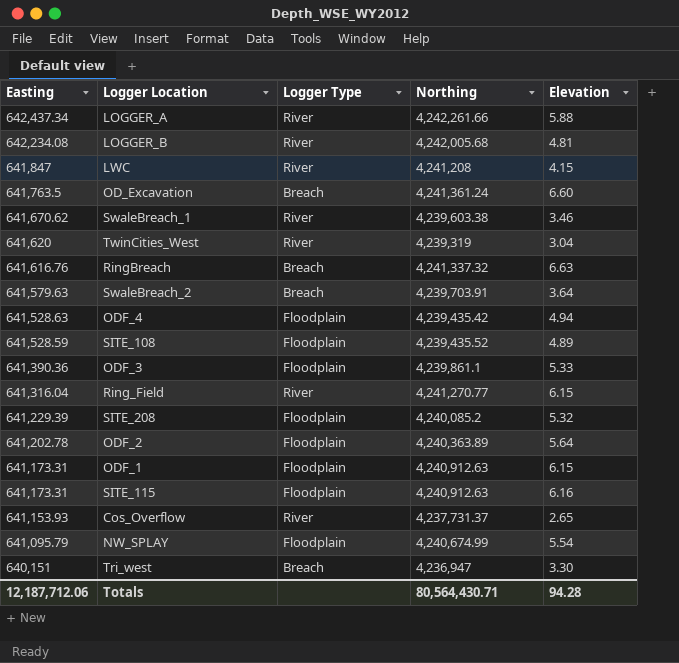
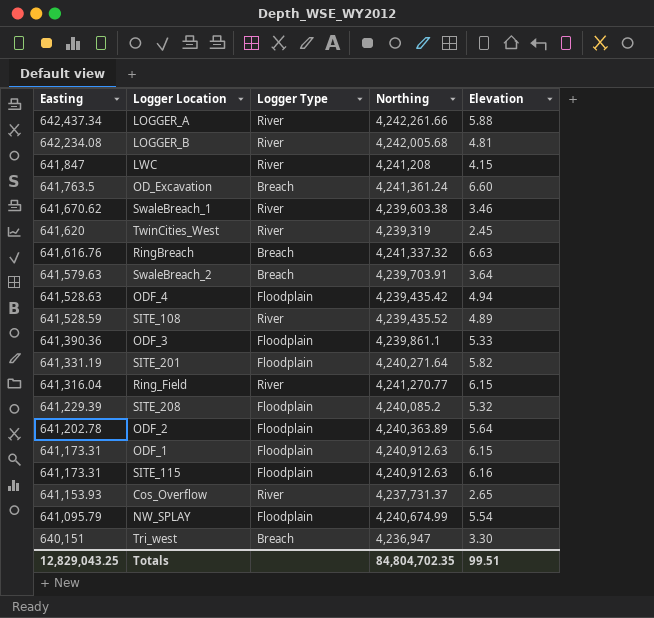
TwinCities_West | Elevation: 3.04 -> 2.45
SITE_108 | Logger Type: Floodplain -> River
row SITE_201: none -> 641,331.19 | Floodplain | 4,240,271.64 | 5.82
Totals | Easting: 12,187,712.06 -> 12,829,043.25
Totals | Northing: 80,564,430.71 -> 84,804,702.35
Totals | Elevation: 94.28 -> 99.51

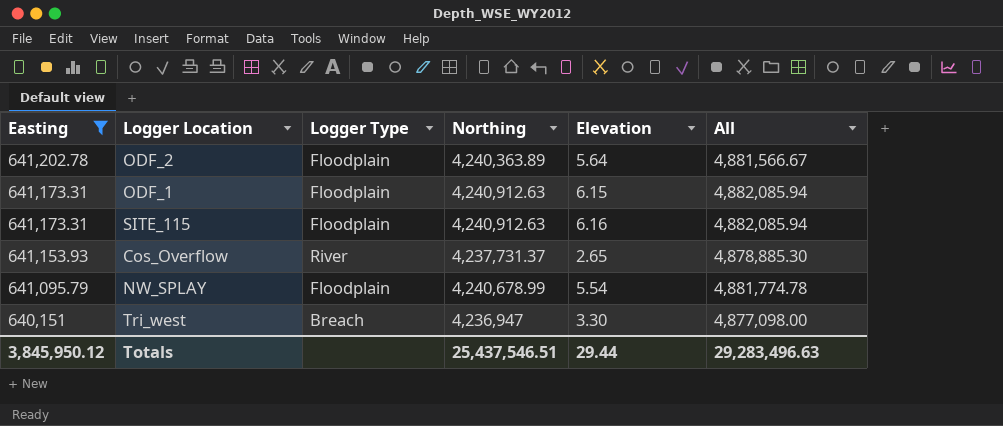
filter: none -> Easting <= 641,202.78
column All | formula: none -> [Easting] + [Northing]
NW_SPLAY | Northing: 4,240,674.99 -> 4,240,678.99
Totals | Easting: 12,829,043.25 -> 3,845,950.12
Totals | Northing: 84,804,702.35 -> 25,437,546.51
Totals | Elevation: 99.51 -> 29.44

